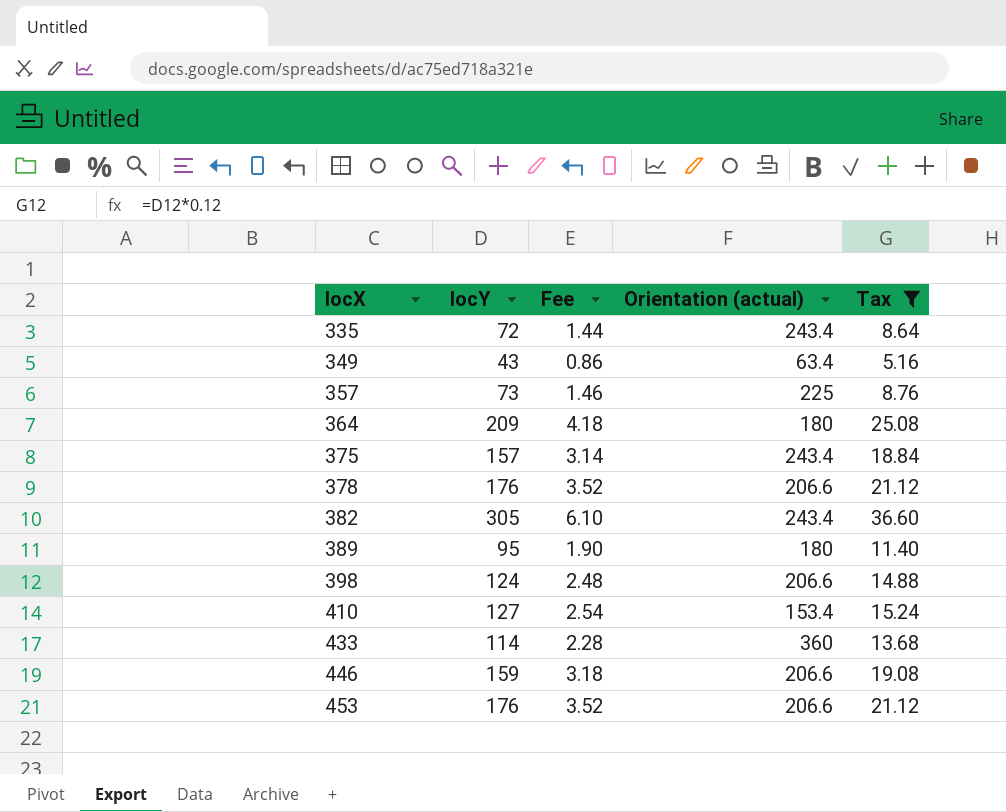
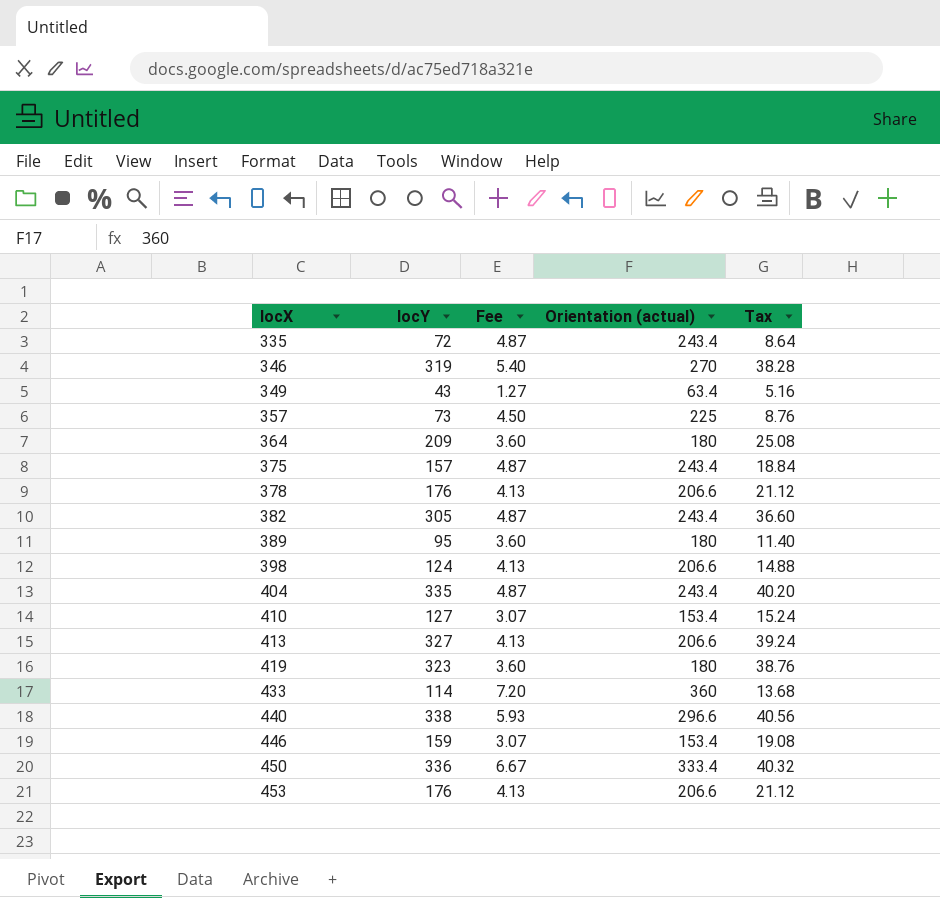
filter: Tax <= 36.60 -> none
column Fee | formula: [locY] * 0.02 -> [Orientation (actual)] * 0.02
446 | Orientation (actual): 206.6 -> 153.4

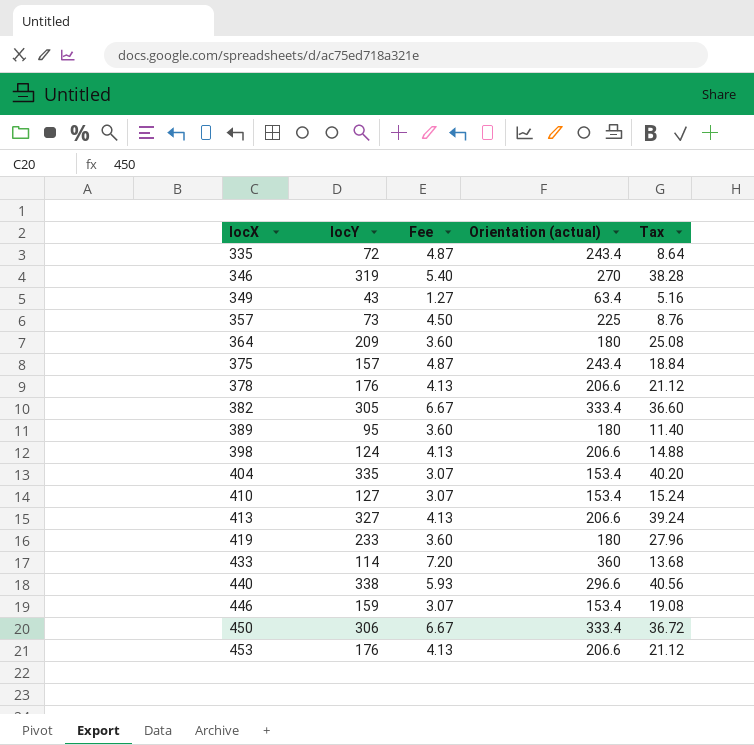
382 | Fee: 4.87 -> 6.67
382 | Orientation (actual): 243.4 -> 333.4
404 | Fee: 4.87 -> 3.07
404 | Orientation (actual): 243.4 -> 153.4
419 | locY: 323 -> 233
419 | Tax: 38.76 -> 27.96
450 | locY: 336 -> 306
450 | Tax: 40.32 -> 36.72

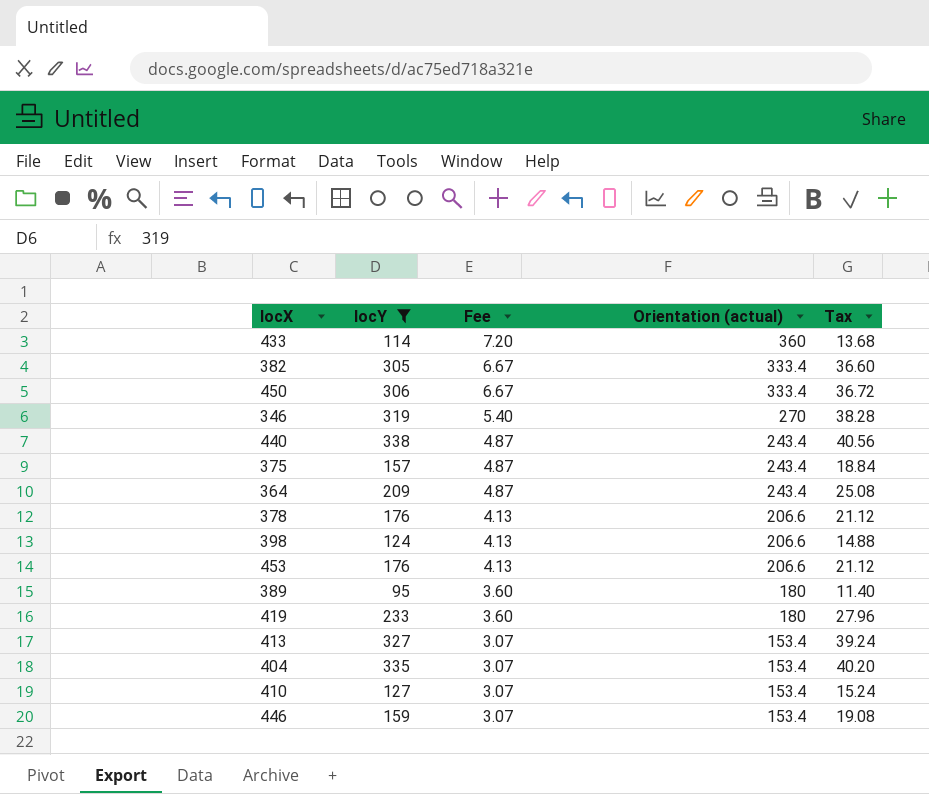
filter: none -> locY >= 95
row order: locX ascending -> Fee descending
440 | Fee: 5.93 -> 4.87
440 | Orientation (actual): 296.6 -> 243.4
364 | Fee: 3.60 -> 4.87
364 | Orientation (actual): 180 -> 243.4
413 | Fee: 4.13 -> 3.07
413 | Orientation (actual): 206.6 -> 153.4

